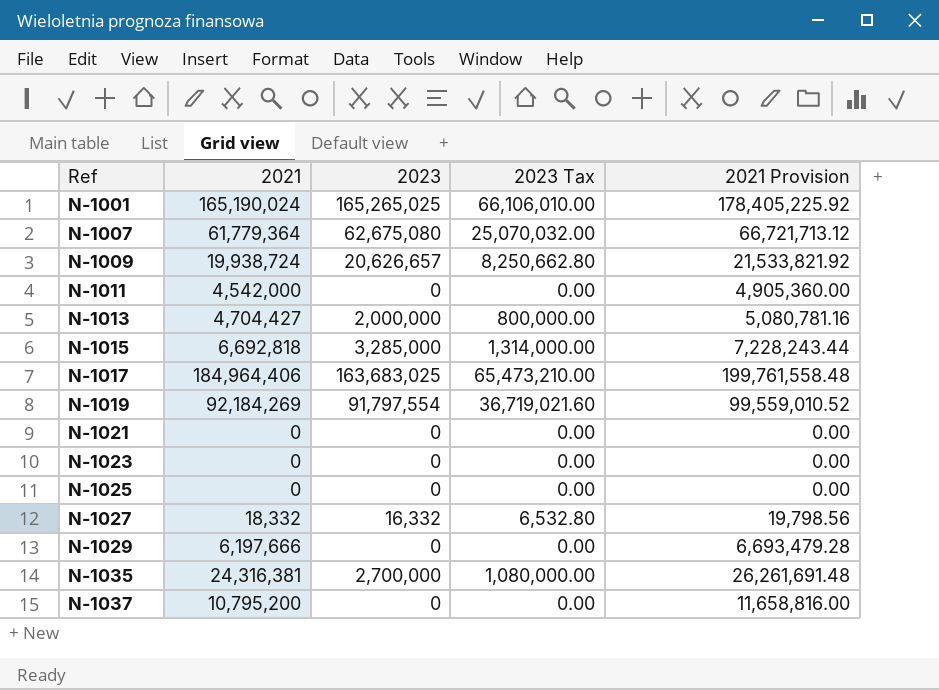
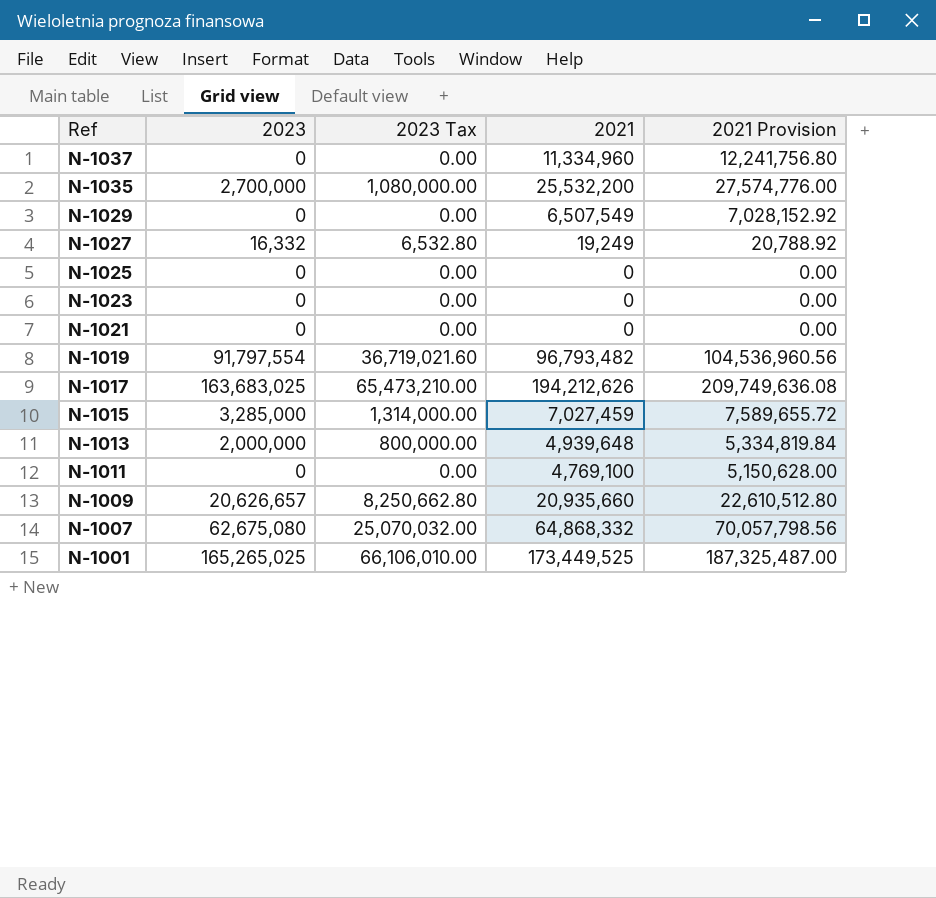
row order: Ref ascending -> Ref descending
column 2021 | position: 2 -> 4
N-1037 | 2021: 10,795,200 -> 11,334,960
N-1037 | 2021 Provision: 11,658,816.00 -> 12,241,756.80
N-1035 | 2021: 24,316,381 -> 25,532,200
N-1035 | 2021 Provision: 26,261,691.48 -> 27,574,776.00
N-1029 | 2021: 6,197,666 -> 6,507,549
N-1029 | 2021 Provision: 6,693,479.28 -> 7,028,152.92
N-1027 | 2021: 18,332 -> 19,249
N-1027 | 2021 Provision: 19,798.56 -> 20,788.92
N-1019 | 2021: 92,184,269 -> 96,793,482
N-1019 | 2021 Provision: 99,559,010.52 -> 104,536,960.56
N-1017 | 2021: 184,964,406 -> 194,212,626
N-1017 | 2021 Provision: 199,761,558.48 -> 209,749,636.08
N-1015 | 2021: 6,692,818 -> 7,027,459
N-1015 | 2021 Provision: 7,228,243.44 -> 7,589,655.72
N-1013 | 2021: 4,704,427 -> 4,939,648
N-1013 | 2021 Provision: 5,080,781.16 -> 5,334,819.84
N-1011 | 2021: 4,542,000 -> 4,769,100
N-1011 | 2021 Provision: 4,905,360.00 -> 5,150,628.00
N-1009 | 2021: 19,938,724 -> 20,935,660
N-1009 | 2021 Provision: 21,533,821.92 -> 22,610,512.80
N-1007 | 2021: 61,779,364 -> 64,868,332
N-1007 | 2021 Provision: 66,721,713.12 -> 70,057,798.56
N-1001 | 2021: 165,190,024 -> 173,449,525
N-1001 | 2021 Provision: 178,405,225.92 -> 187,325,487.00

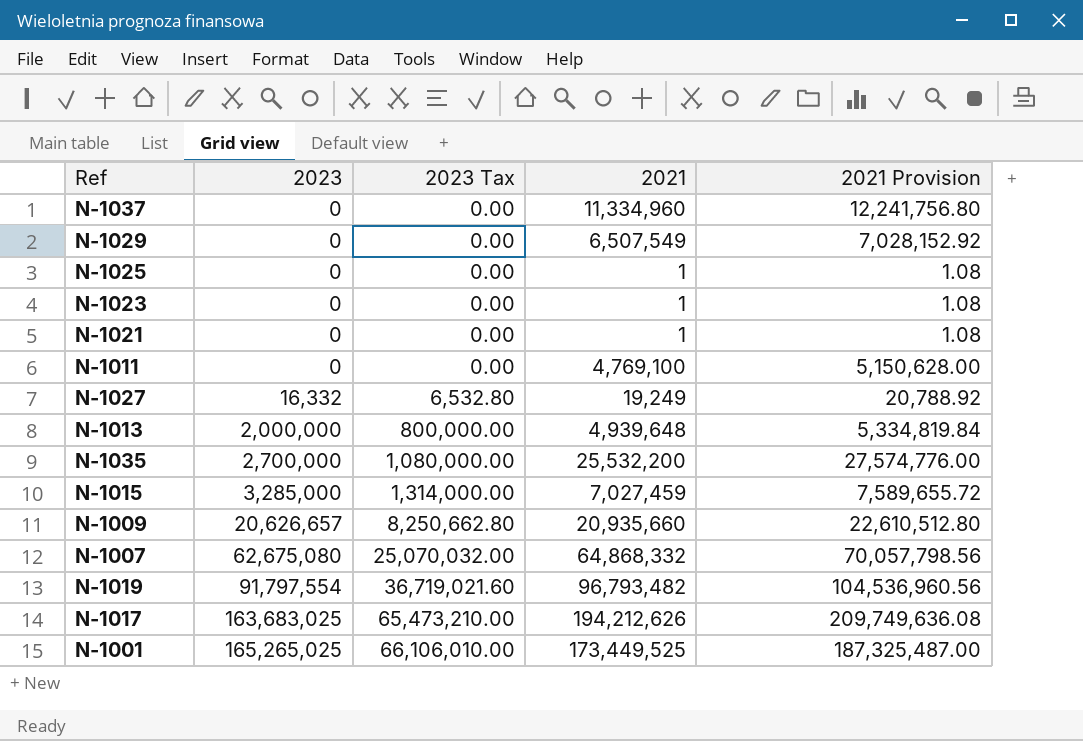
row order: Ref descending -> 2023 ascending
N-1025 | 2021: 0 -> 1
N-1025 | 2021 Provision: 0.00 -> 1.08
N-1023 | 2021: 0 -> 1
N-1023 | 2021 Provision: 0.00 -> 1.08
N-1021 | 2021: 0 -> 1
N-1021 | 2021 Provision: 0.00 -> 1.08

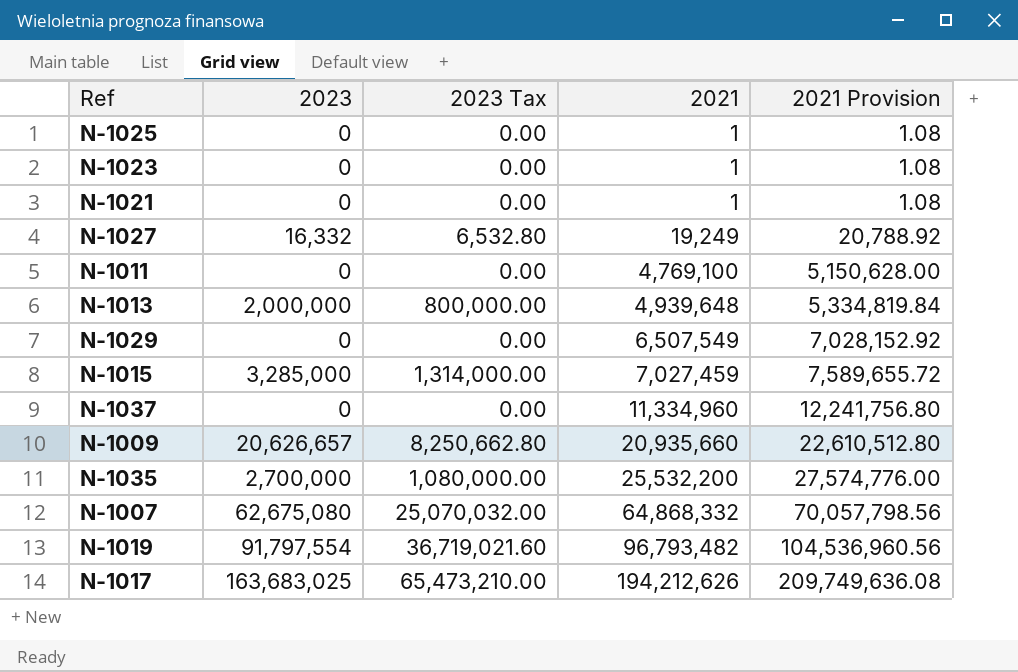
row order: 2023 ascending -> 2021 ascending
row N-1001: 165,265,025 | 66,106,010.00 | 173,449,525 | 187,325,487.00 -> none

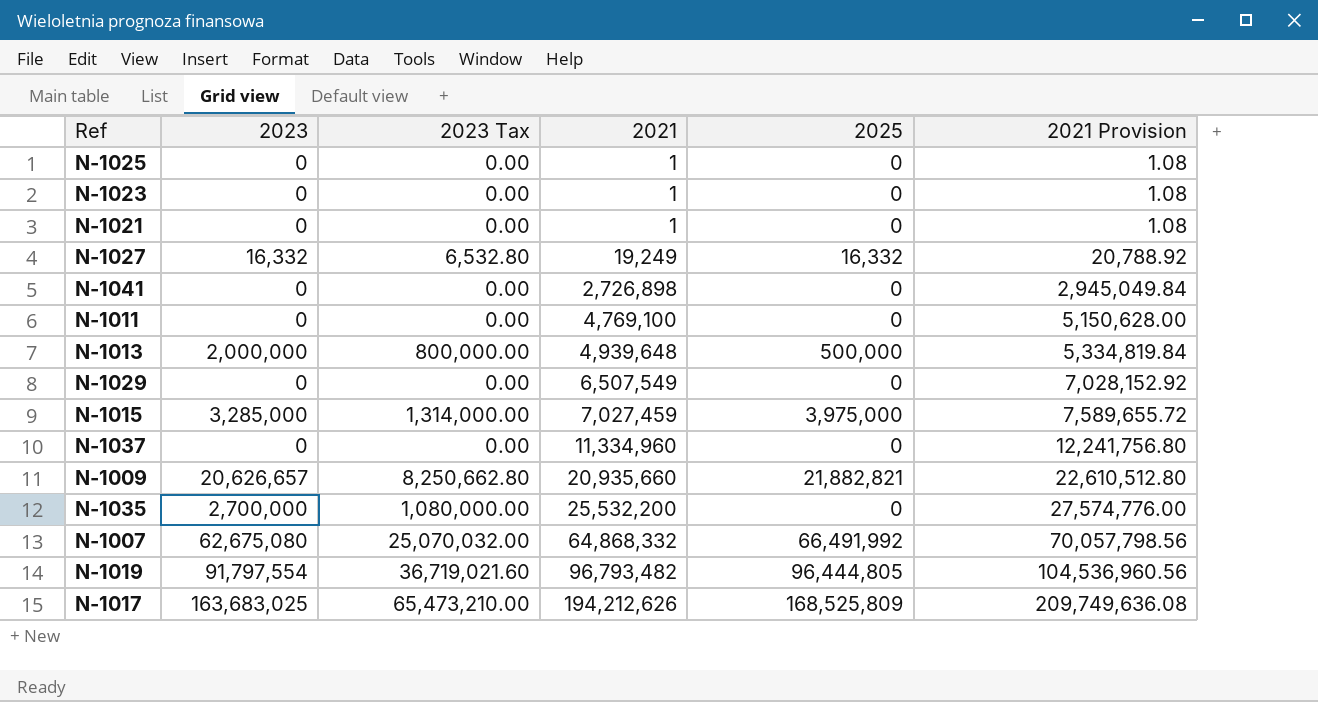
column 2025 | position: none -> 5
row N-1041: none -> 0 | 0.00 | 2,726,898 | 0 | 2,945,049.84

